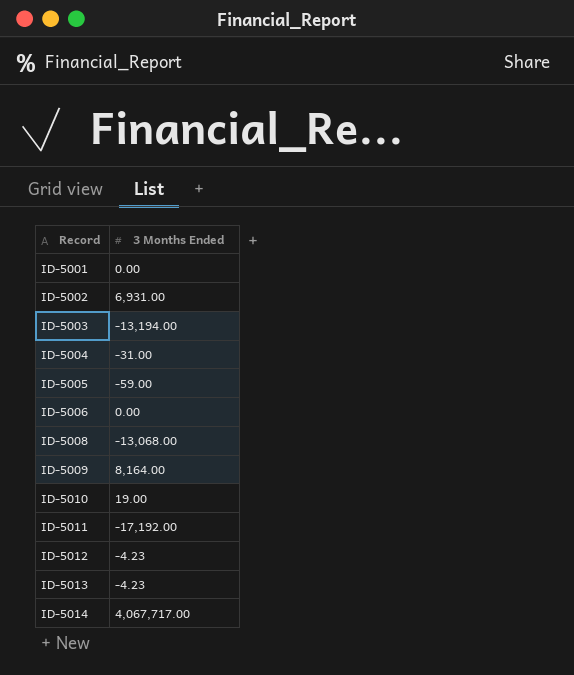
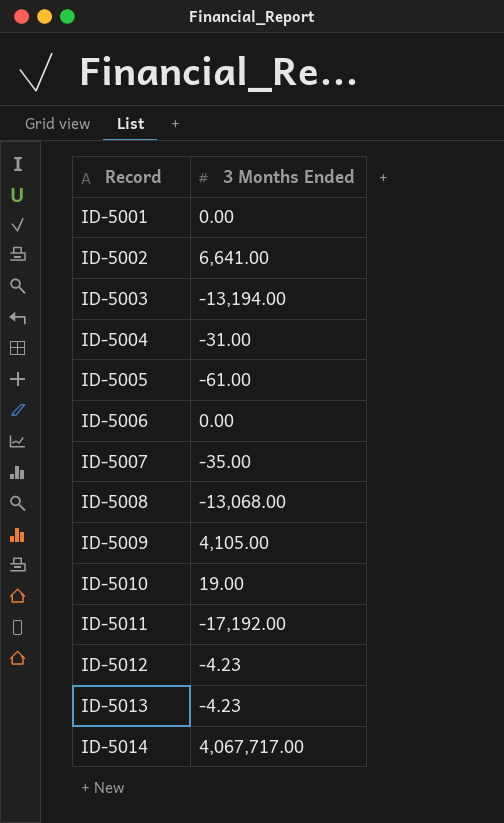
ID-5002 | 3 Months Ended: 6,931.00 -> 6,641.00
ID-5005 | 3 Months Ended: -59.00 -> -61.00
row ID-5007: none -> -35.00
ID-5009 | 3 Months Ended: 8,164.00 -> 4,105.00

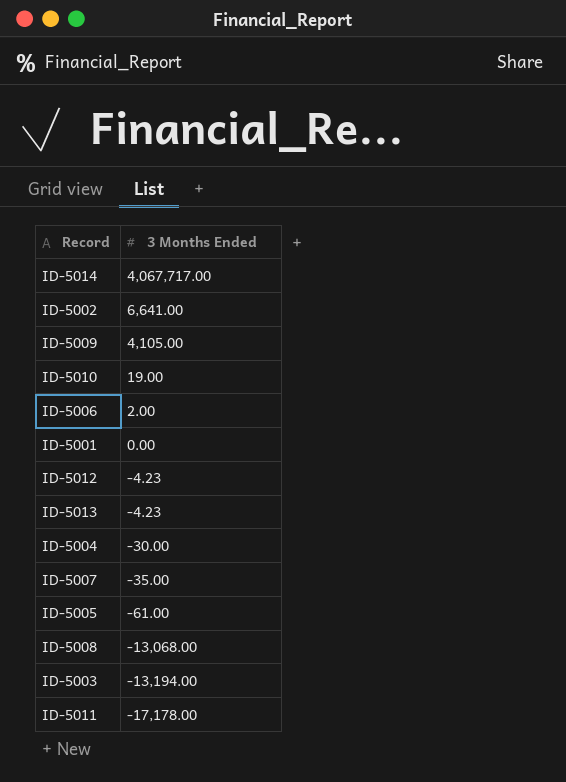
row order: Record ascending -> 3 Months Ended descending
ID-5006 | 3 Months Ended: 0.00 -> 2.00
ID-5004 | 3 Months Ended: -31.00 -> -30.00
ID-5011 | 3 Months Ended: -17,192.00 -> -17,178.00

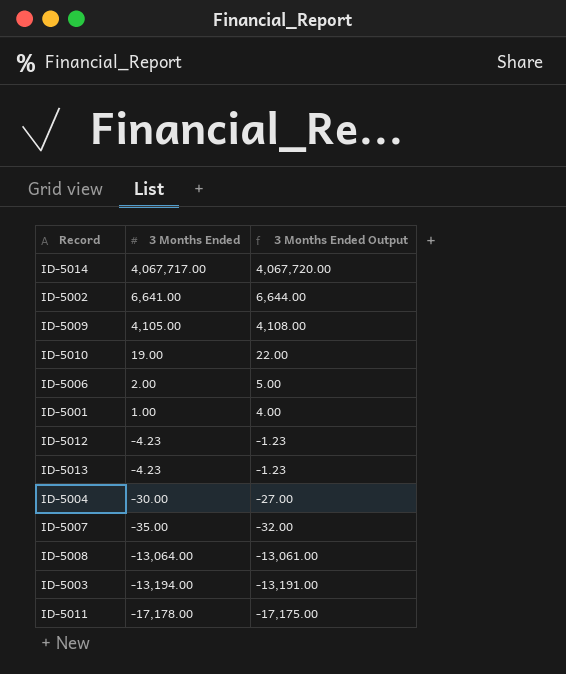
column 3 Months Ended Output | formula: none -> [3 Months Ended] + 3
row ID-5005: -61.00 -> none
ID-5001 | 3 Months Ended: 0.00 -> 1.00
ID-5008 | 3 Months Ended: -13,068.00 -> -13,064.00

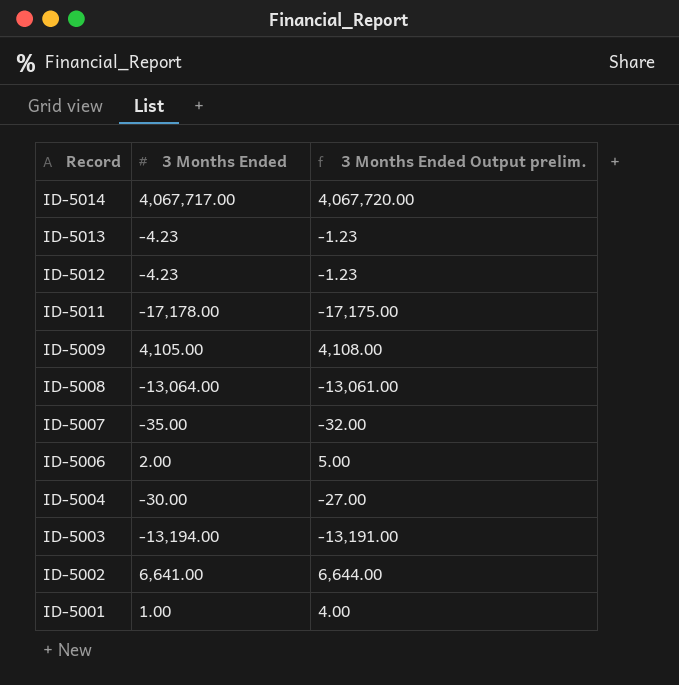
row order: 3 Months Ended descending -> Record descending
column name: 3 Months Ended Output -> 3 Months Ended Output prelim.
row ID-5010: 19.00 | 22.00 -> none

